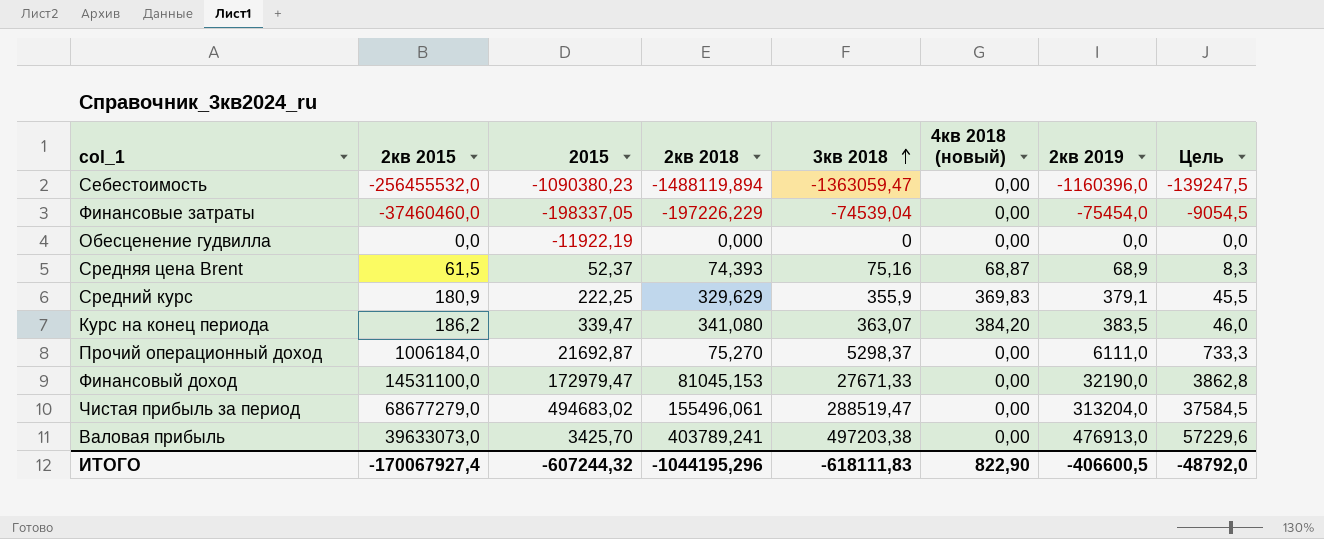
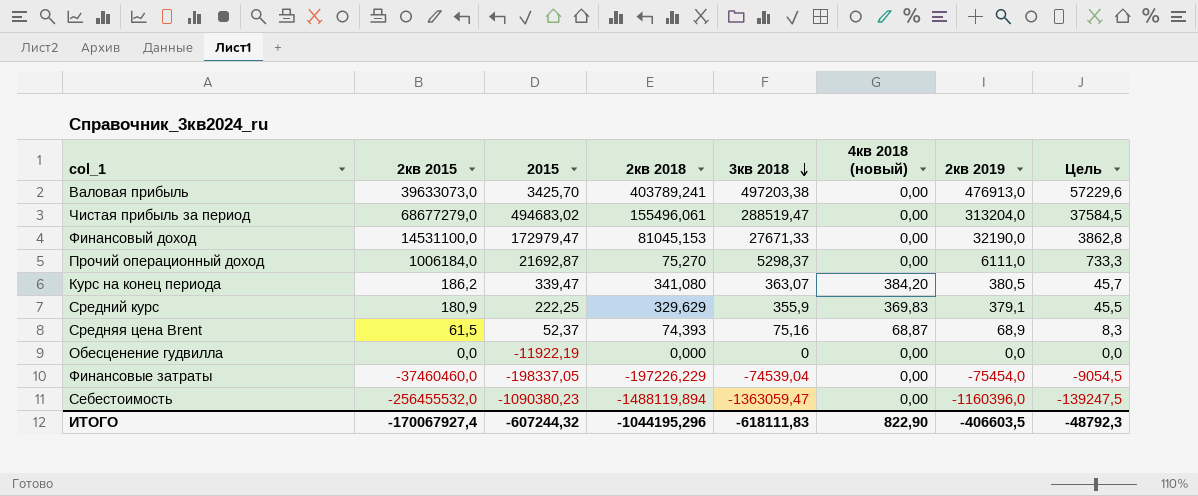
row order: 3кв 2018 ascending -> 3кв 2018 descending
Курс на конец периода | 2кв 2019: 383,5 -> 380,5
Курс на конец периода | Цель: 46,0 -> 45,7
ИТОГО | 2кв 2019: -406600,5 -> -406603,5
ИТОГО | Цель: -48792,0 -> -48792,3

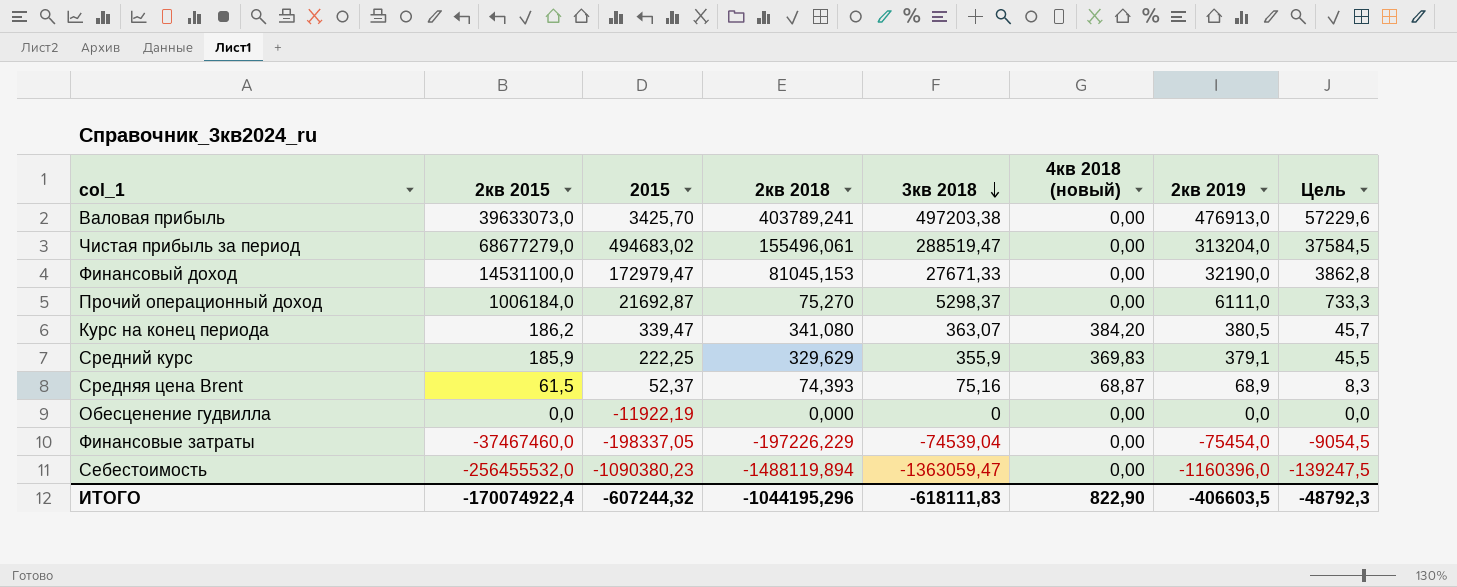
Средний курс | 2кв 2015: 180,9 -> 185,9
Финансовые затраты | 2кв 2015: -37460460,0 -> -37467460,0
ИТОГО | 2кв 2015: -170067927,4 -> -170074922,4

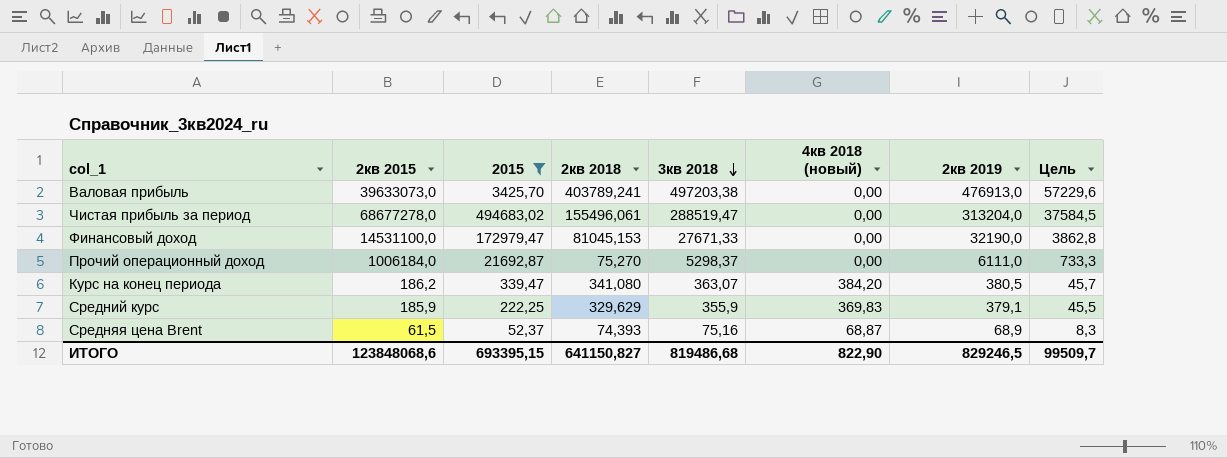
filter: none -> 2015 >= 52,37
Чистая прибыль за период | 2кв 2015: 68677279,0 -> 68677278,0
ИТОГО | 2кв 2015: -170074922,4 -> 123848068,6
ИТОГО | 2015: -607244,32 -> 693395,15
ИТОГО | 2кв 2018: -1044195,296 -> 641150,827
ИТОГО | 3кв 2018: -618111,83 -> 819486,68
ИТОГО | 2кв 2019: -406603,5 -> 829246,5
ИТОГО | Цель: -48792,3 -> 99509,7

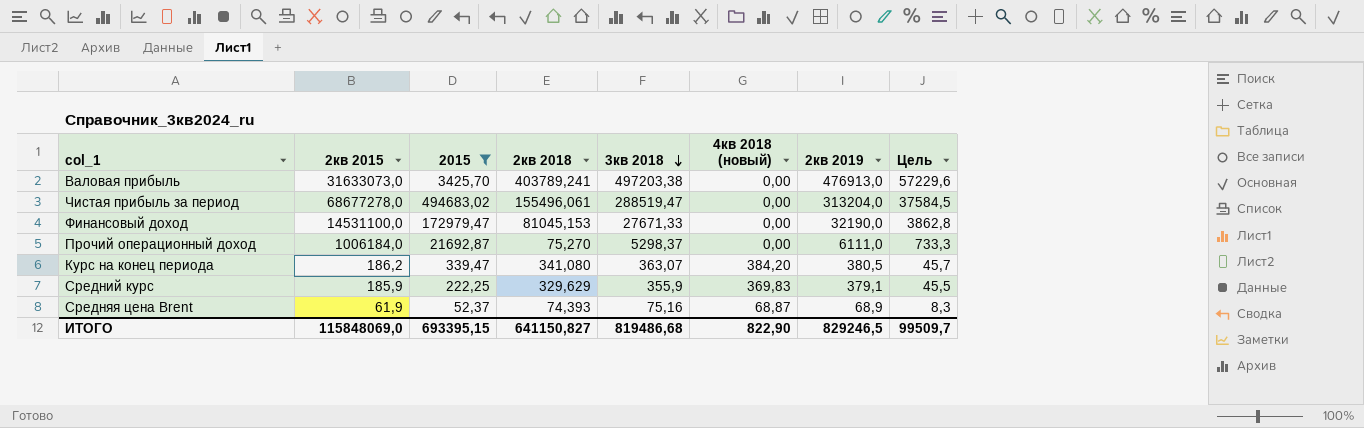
Валовая прибыль | 2кв 2015: 39633073,0 -> 31633073,0
Средняя цена Brent | 2кв 2015: 61,5 -> 61,9
ИТОГО | 2кв 2015: 123848068,6 -> 115848069,0

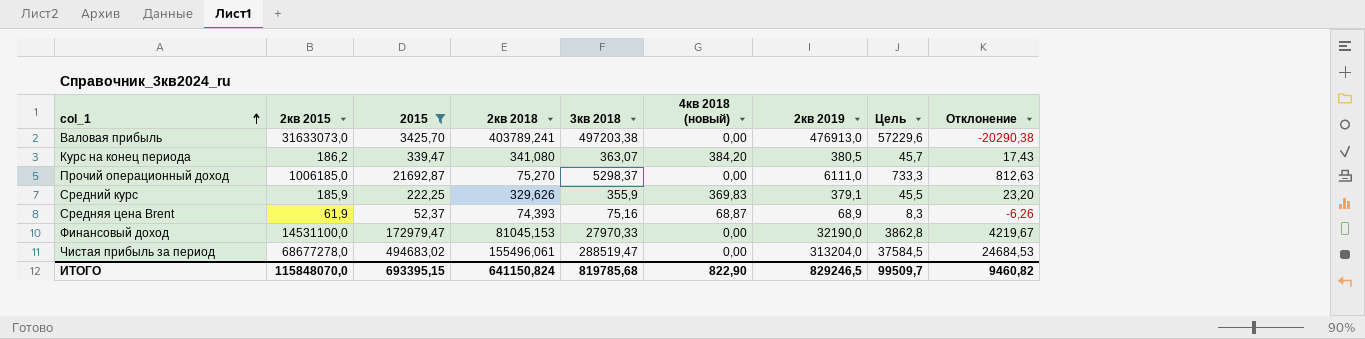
row order: 3кв 2018 descending -> col_1 ascending
column Отклонение | formula: none -> [2кв 2019] - [3кв 2018]
Прочий операционный доход | 2кв 2015: 1006184,0 -> 1006185,0
Средний курс | 2кв 2018: 329,629 -> 329,626
Финансовый доход | 3кв 2018: 27671,33 -> 27970,33
ИТОГО | 2кв 2015: 115848069,0 -> 115848070,0
ИТОГО | 2кв 2018: 641150,827 -> 641150,824
ИТОГО | 3кв 2018: 819486,68 -> 819785,68

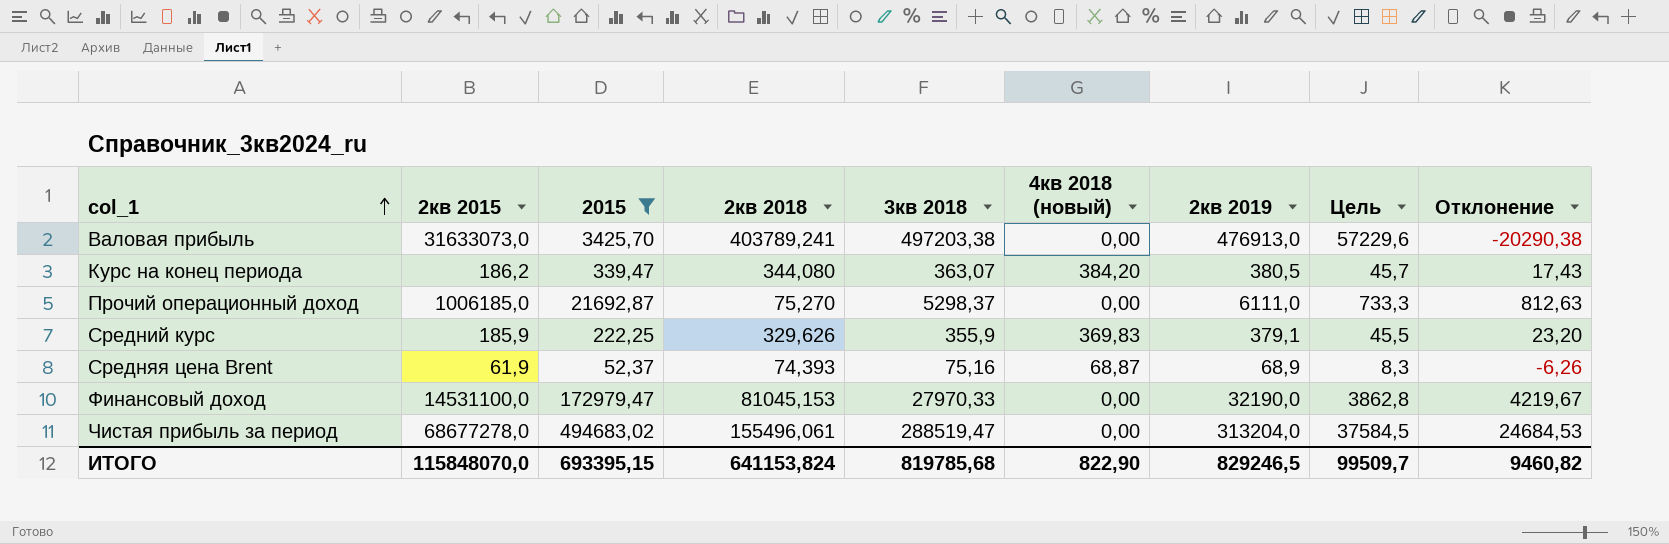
Курс на конец периода | 2кв 2018: 341,080 -> 344,080
ИТОГО | 2кв 2018: 641150,824 -> 641153,824

